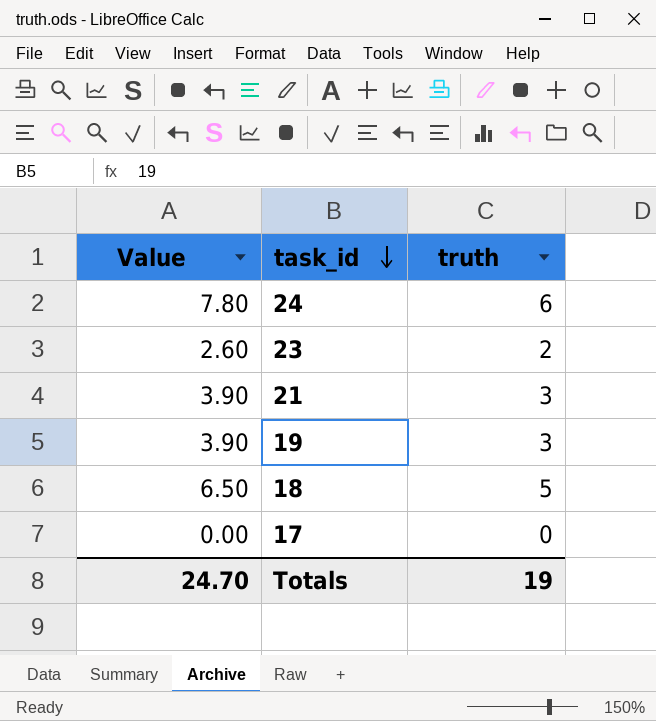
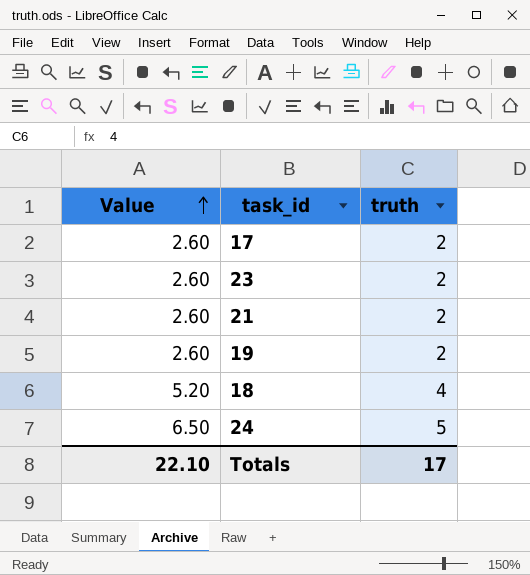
row order: task_id descending -> Value ascending
17 | Value: 0.00 -> 2.60
17 | truth: 0 -> 2
21 | Value: 3.90 -> 2.60
21 | truth: 3 -> 2
19 | Value: 3.90 -> 2.60
19 | truth: 3 -> 2
18 | Value: 6.50 -> 5.20
18 | truth: 5 -> 4
24 | Value: 7.80 -> 6.50
24 | truth: 6 -> 5
Totals | Value: 24.70 -> 22.10
Totals | truth: 19 -> 17

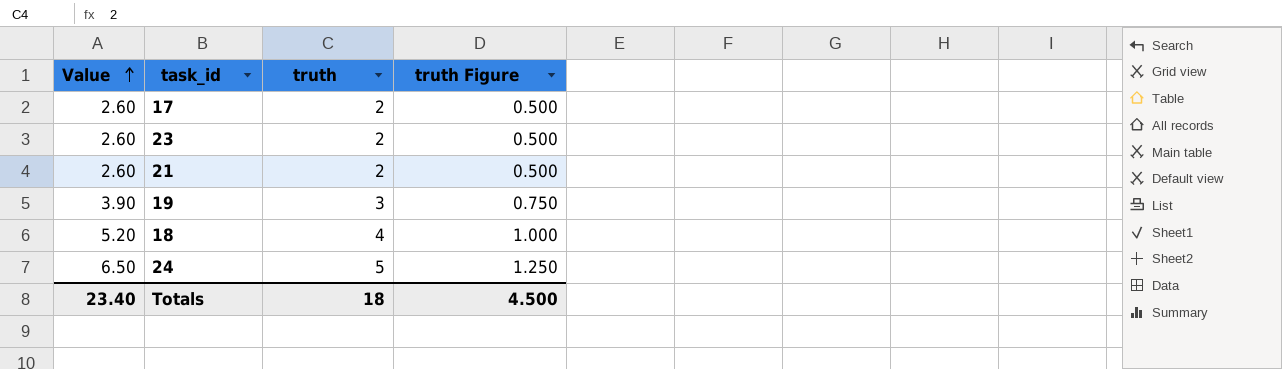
column truth Figure | formula: none -> [truth] * 0.25
19 | Value: 2.60 -> 3.90
19 | truth: 2 -> 3
Totals | Value: 22.10 -> 23.40
Totals | truth: 17 -> 18

